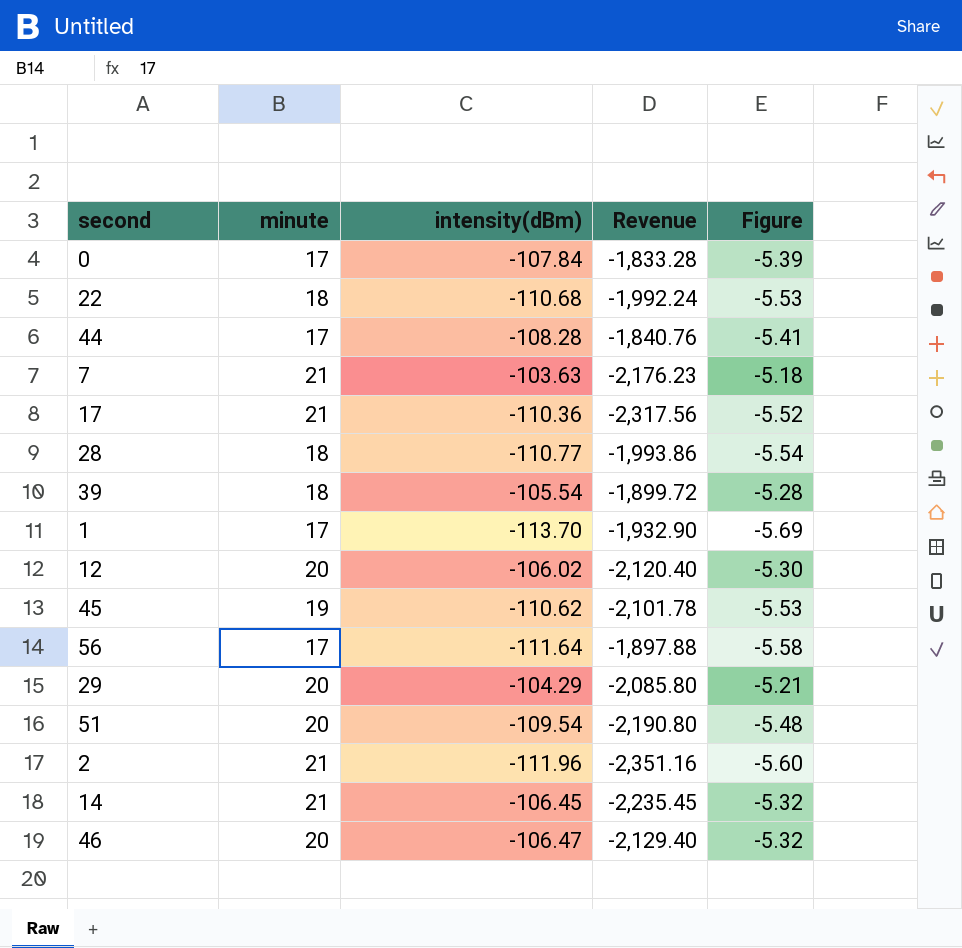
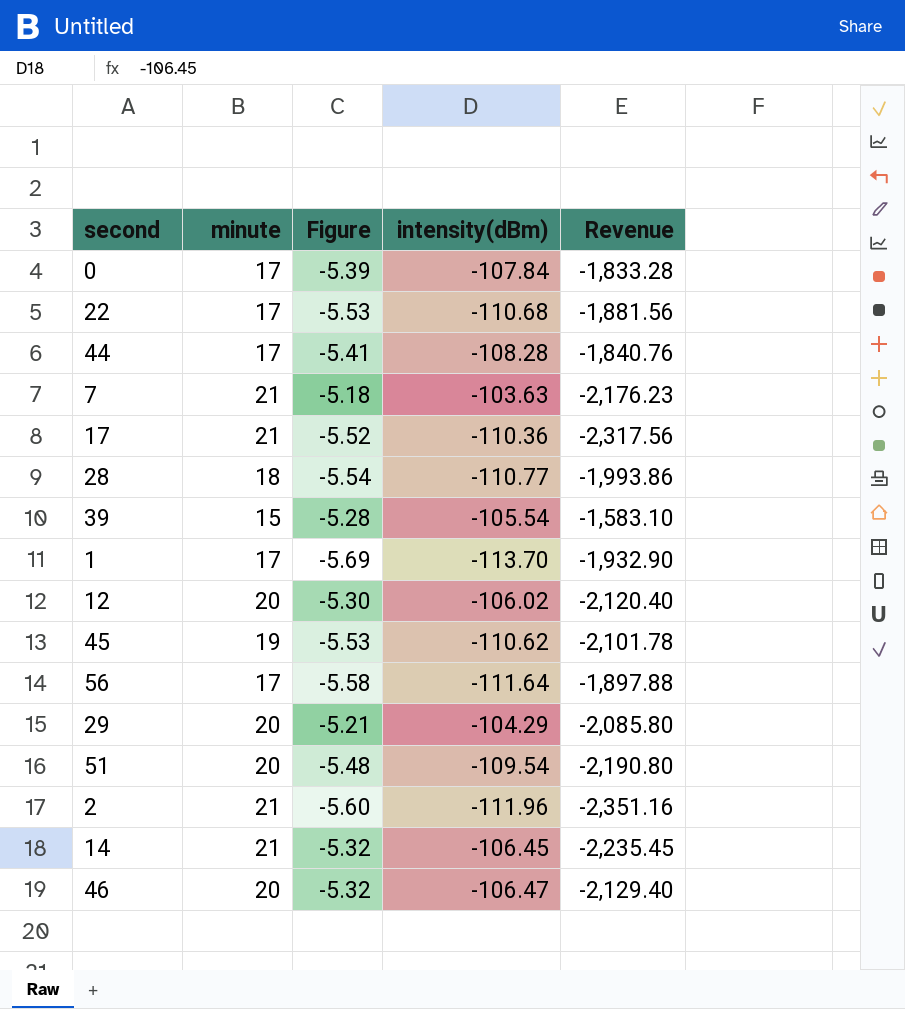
column Figure | position: 5 -> 3
22 | minute: 18 -> 17
22 | Revenue: -1,992.24 -> -1,881.56
39 | minute: 18 -> 15
39 | Revenue: -1,899.72 -> -1,583.10

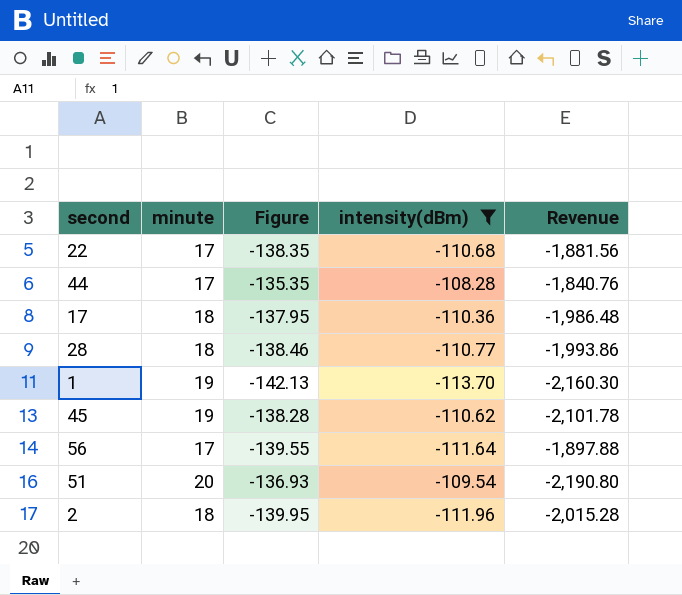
filter: none -> intensity(dBm) <= -108.28
column Figure | formula: [intensity(dBm)] * 0.05 -> [intensity(dBm)] * 1.25
17 | minute: 21 -> 18
17 | Revenue: -2,317.56 -> -1,986.48
1 | minute: 17 -> 19
1 | Revenue: -1,932.90 -> -2,160.30
2 | minute: 21 -> 18
2 | Revenue: -2,351.16 -> -2,015.28

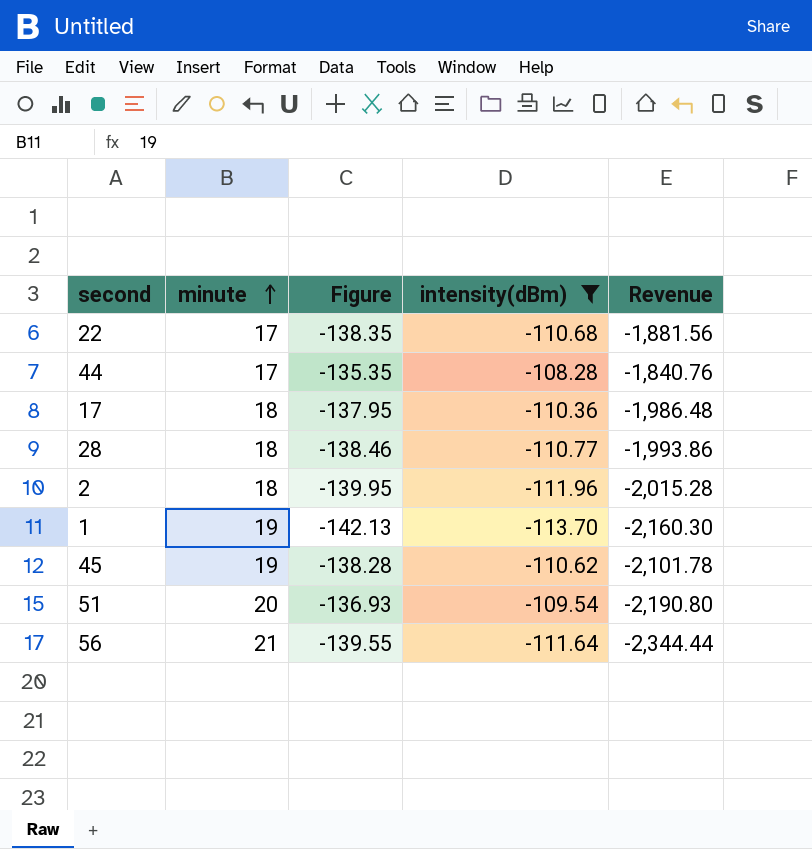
row order: none -> minute ascending
56 | minute: 17 -> 21
56 | Revenue: -1,897.88 -> -2,344.44

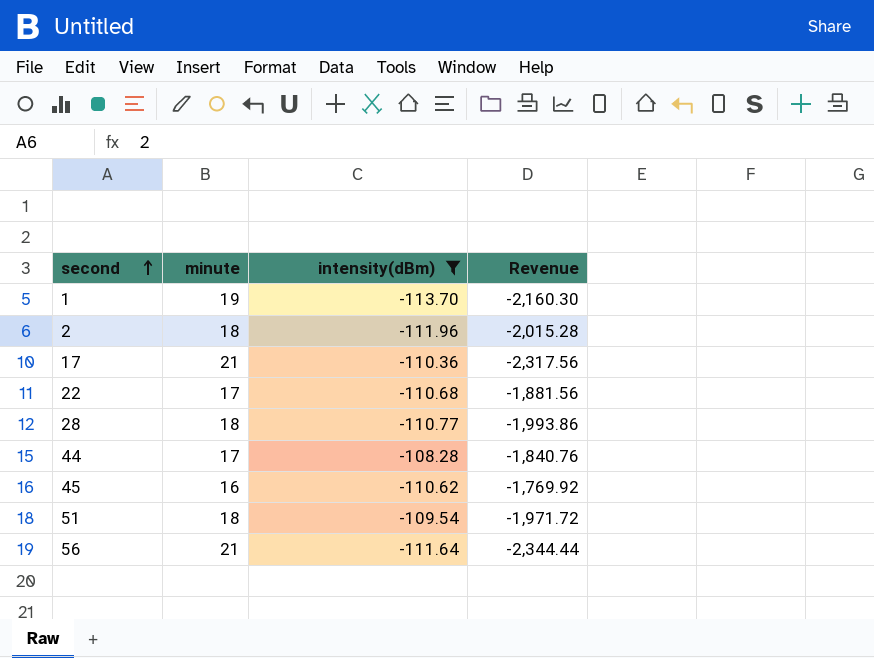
row order: minute ascending -> second ascending
column Figure | formula: [intensity(dBm)] * 1.25 -> none
17 | minute: 18 -> 21
17 | Revenue: -1,986.48 -> -2,317.56
45 | minute: 19 -> 16
45 | Revenue: -2,101.78 -> -1,769.92
51 | minute: 20 -> 18
51 | Revenue: -2,190.80 -> -1,971.72

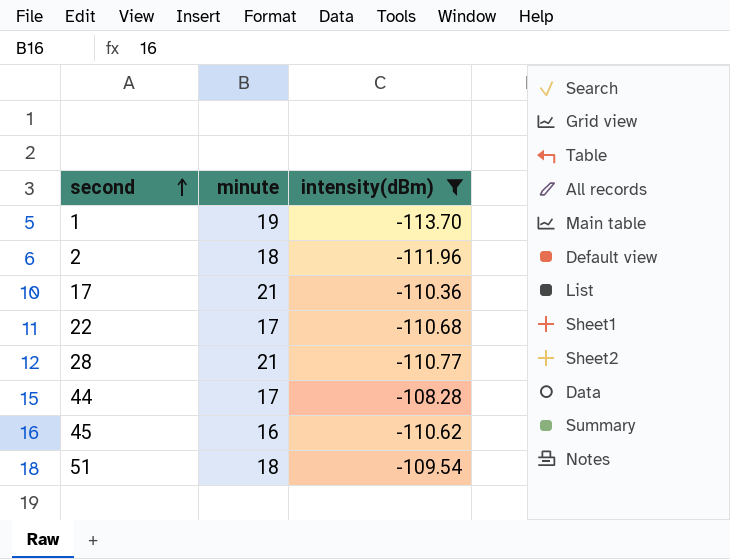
column Revenue | formula: [minute] * [intensity(dBm)] -> none
row 56: 21 | -111.64 | -2,344.44 -> none
28 | minute: 18 -> 21

